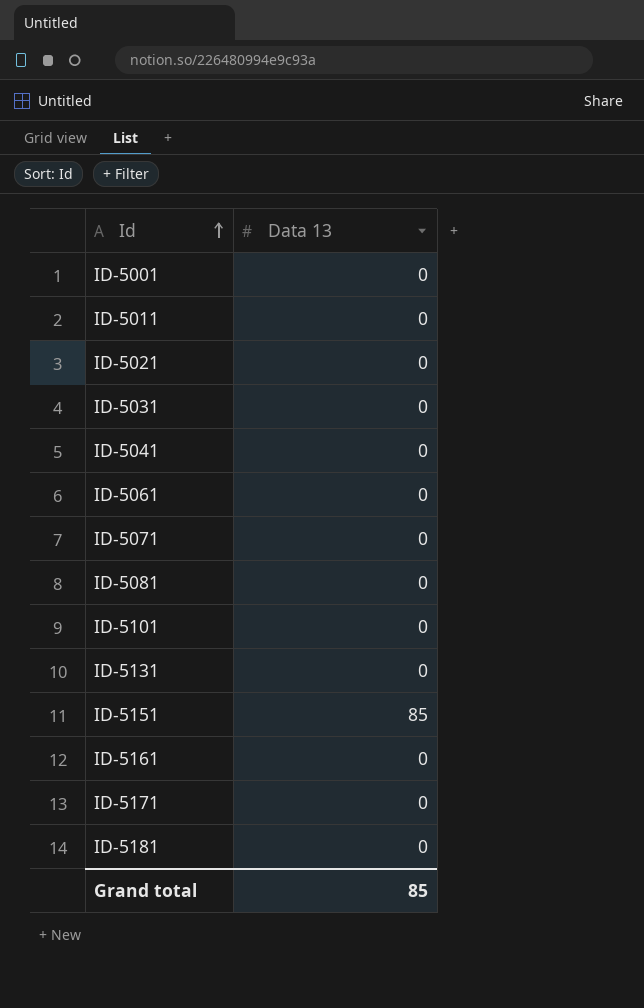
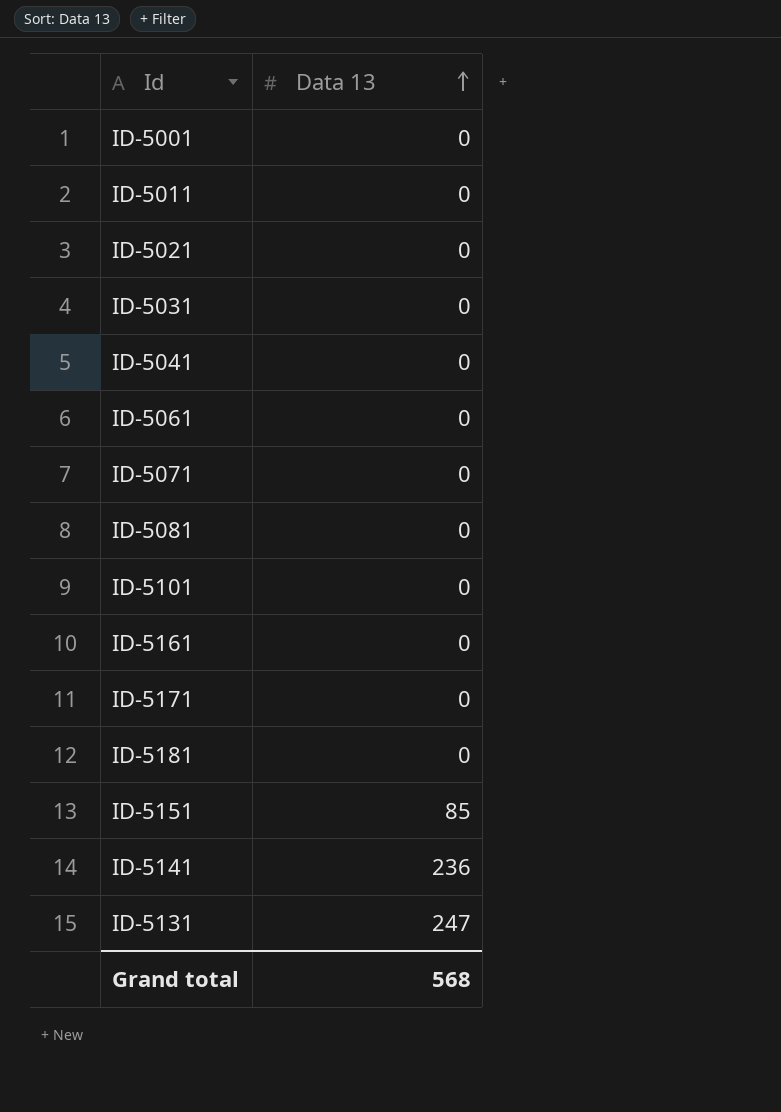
row order: Id ascending -> Data 13 ascending
row ID-5141: none -> 236
ID-5131 | Data 13: 0 -> 247
Grand total | Data 13: 85 -> 568

